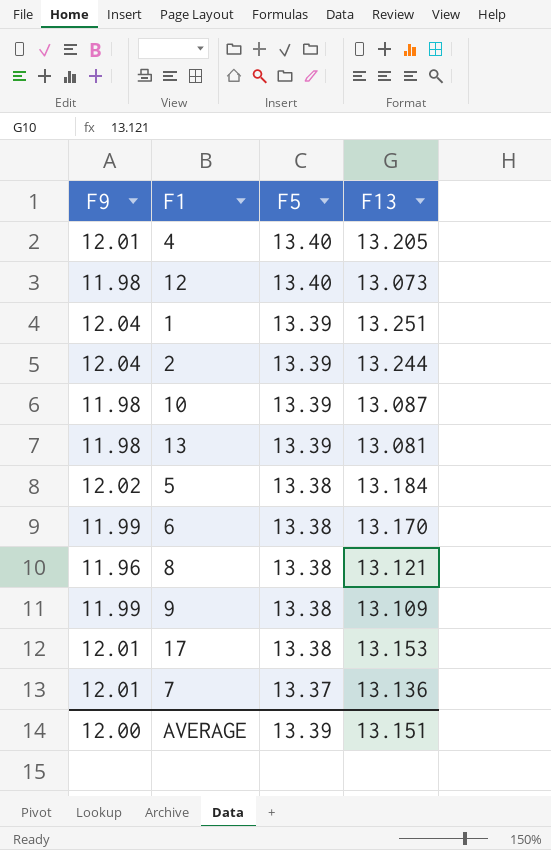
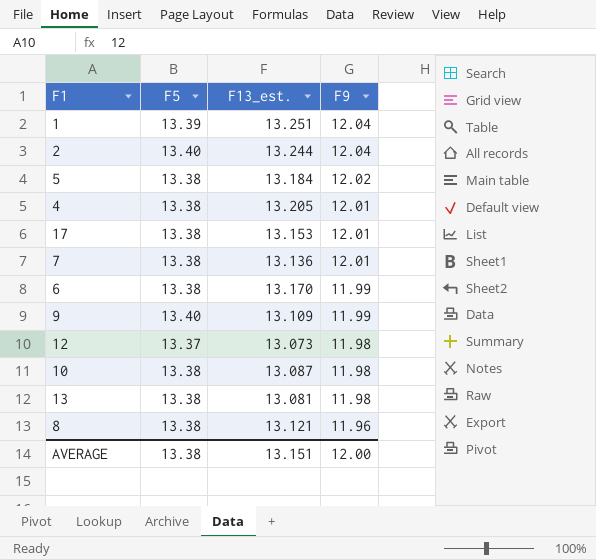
row order: F5 descending -> F9 descending
column name: F13 -> F13_est.
column F9 | position: 1 -> 4
2 | F5: 13.39 -> 13.40
4 | F5: 13.40 -> 13.38
7 | F5: 13.37 -> 13.38
9 | F5: 13.38 -> 13.40
12 | F5: 13.40 -> 13.37
10 | F5: 13.39 -> 13.38
13 | F5: 13.39 -> 13.38
AVERAGE | F5: 13.39 -> 13.38

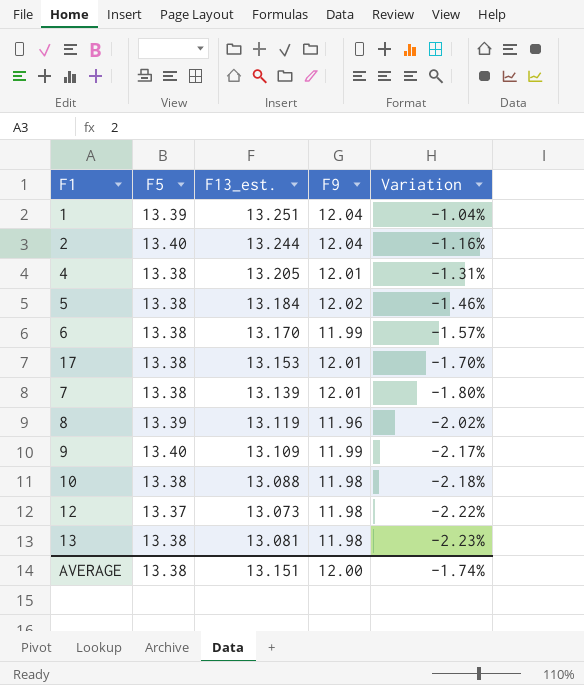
row order: F9 descending -> Variation descending
column Variation | formula: none -> ([F13_est.] - [F5]) / [F5]
7 | F13_est.: 13.136 -> 13.139
8 | F5: 13.38 -> 13.39
8 | F13_est.: 13.121 -> 13.119
10 | F13_est.: 13.087 -> 13.088

